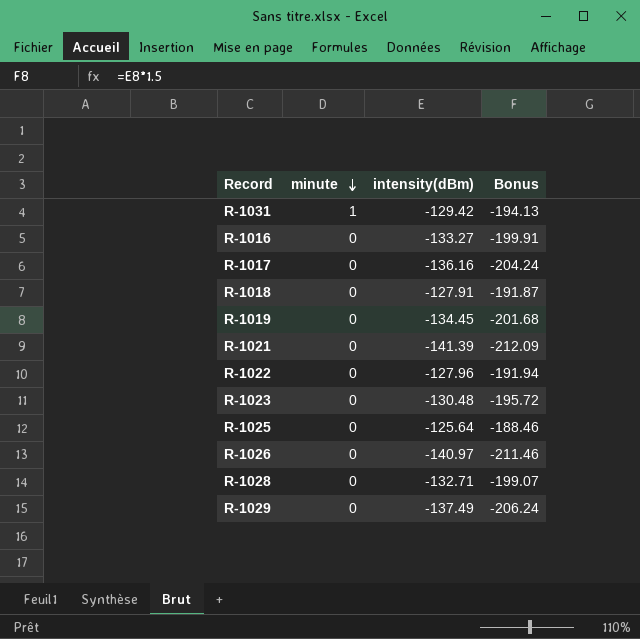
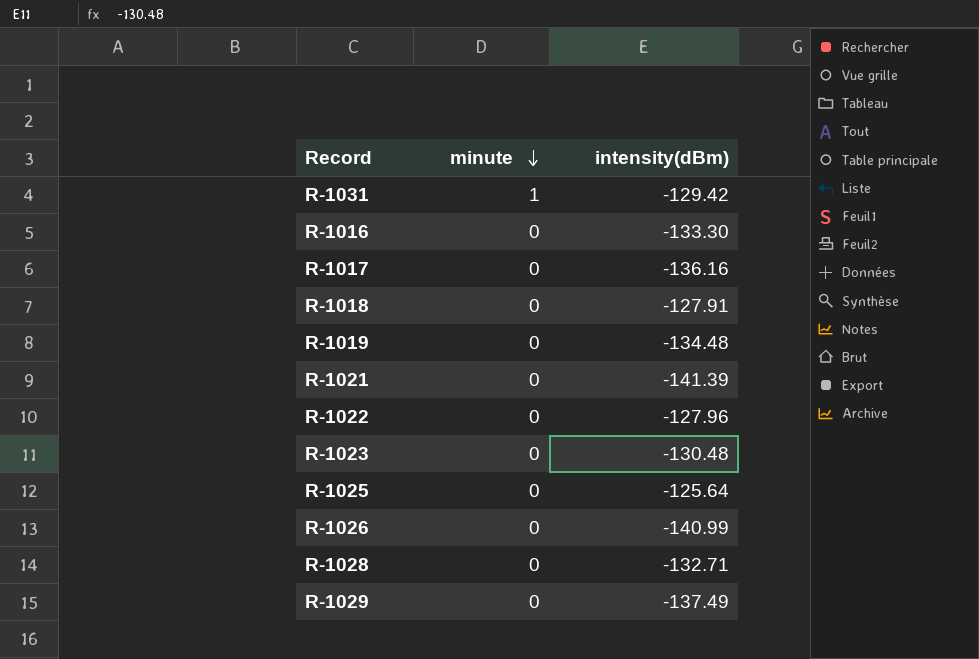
column Bonus | formula: [intensity(dBm)] * 1.5 -> none
R-1016 | intensity(dBm): -133.27 -> -133.30
R-1019 | intensity(dBm): -134.45 -> -134.48
R-1026 | intensity(dBm): -140.97 -> -140.99

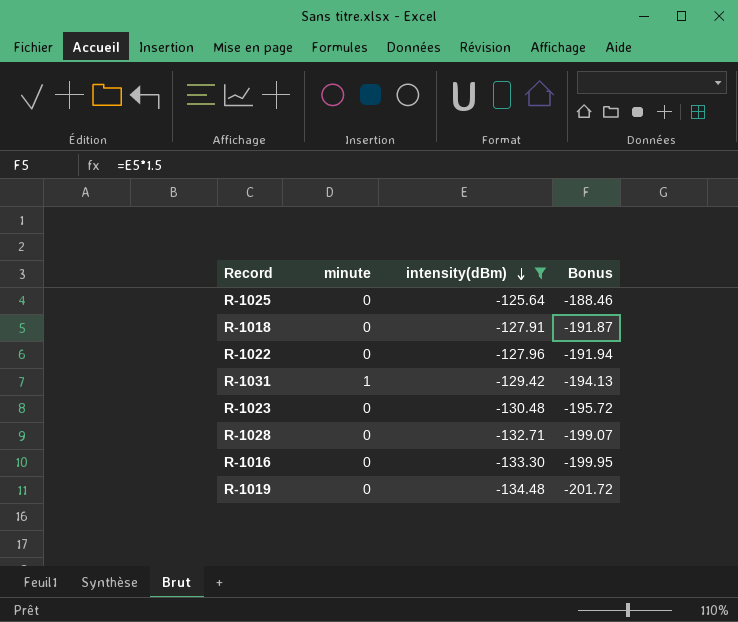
filter: none -> intensity(dBm) >= -134.48
row order: minute descending -> intensity(dBm) descending
column Bonus | formula: none -> [intensity(dBm)] * 1.5

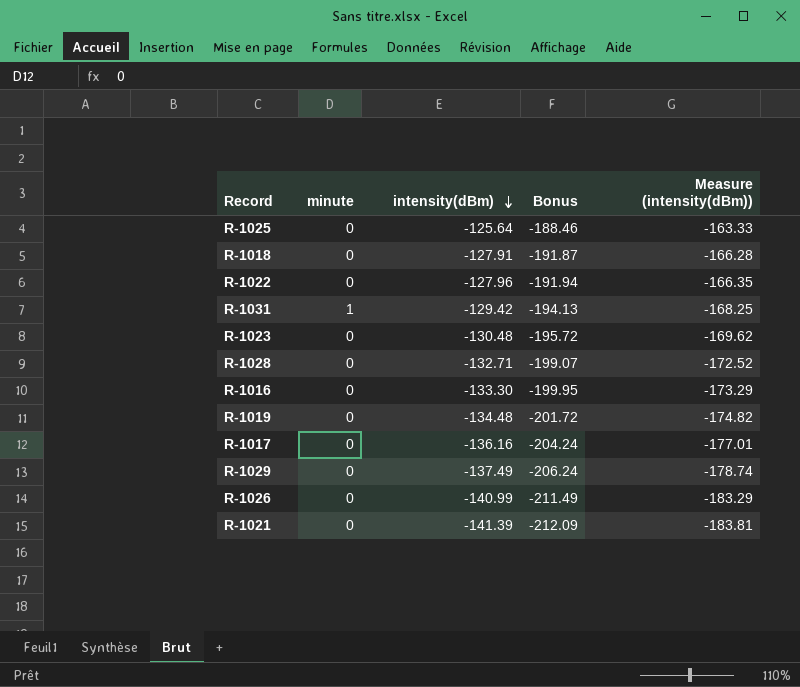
filter: intensity(dBm) >= -134.48 -> none
column Measure (intensity(dBm)) | formula: none -> [intensity(dBm)] * 1.3

